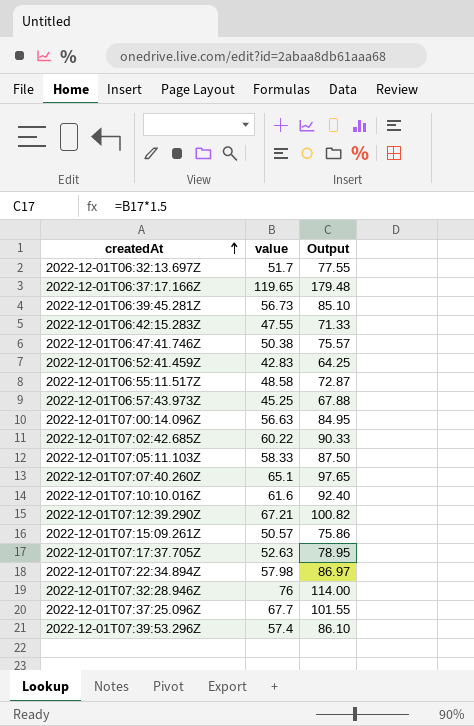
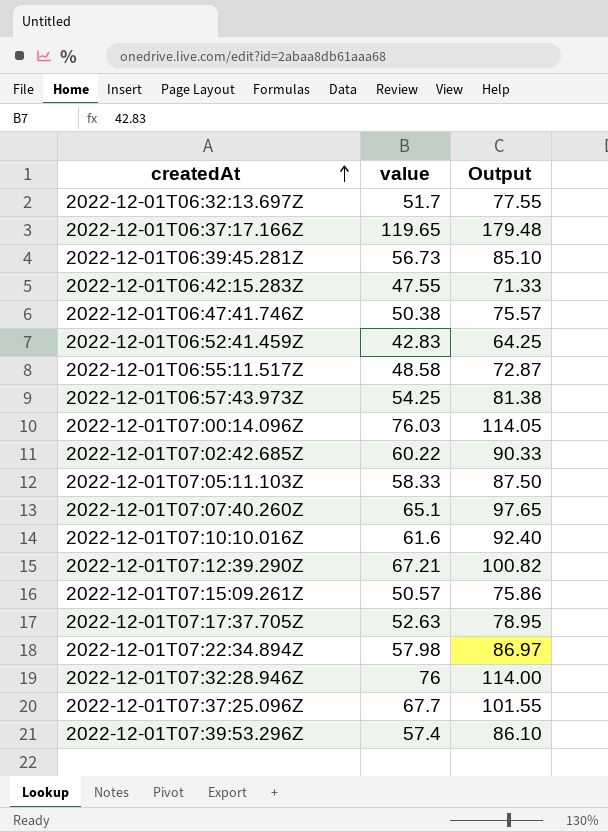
2022-12-01T06:57:43.973Z | value: 45.25 -> 54.25
2022-12-01T06:57:43.973Z | Output: 67.88 -> 81.38
2022-12-01T07:00:14.096Z | value: 56.63 -> 76.03
2022-12-01T07:00:14.096Z | Output: 84.95 -> 114.05

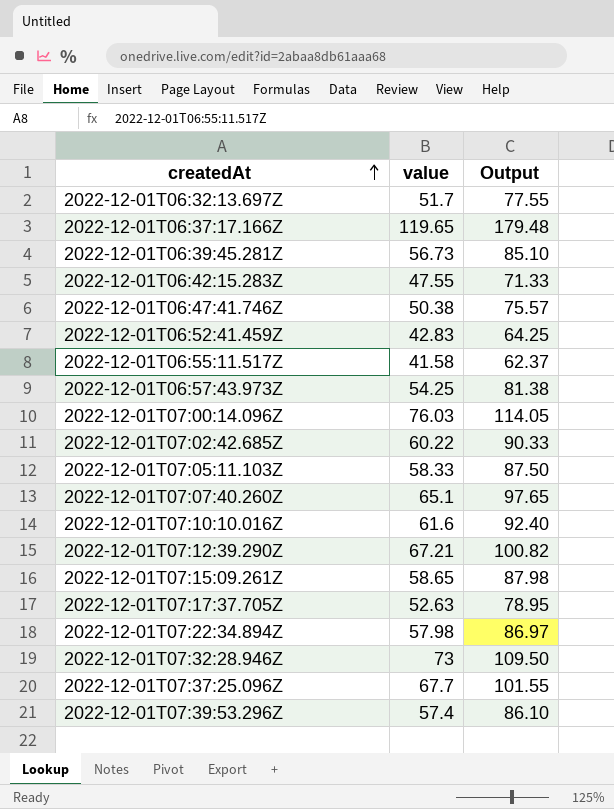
2022-12-01T06:55:11.517Z | value: 48.58 -> 41.58
2022-12-01T06:55:11.517Z | Output: 72.87 -> 62.37
2022-12-01T07:15:09.261Z | value: 50.57 -> 58.65
2022-12-01T07:15:09.261Z | Output: 75.86 -> 87.98
2022-12-01T07:32:28.946Z | value: 76 -> 73
2022-12-01T07:32:28.946Z | Output: 114.00 -> 109.50

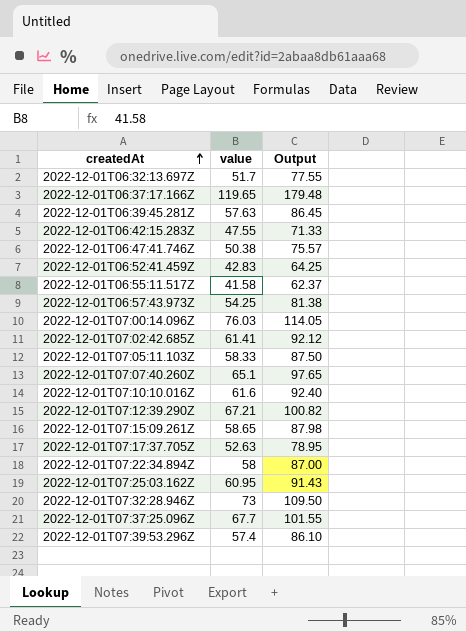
2022-12-01T06:39:45.281Z | value: 56.73 -> 57.63
2022-12-01T06:39:45.281Z | Output: 85.10 -> 86.45
2022-12-01T07:02:42.685Z | value: 60.22 -> 61.41
2022-12-01T07:02:42.685Z | Output: 90.33 -> 92.12
2022-12-01T07:22:34.894Z | value: 57.98 -> 58
2022-12-01T07:22:34.894Z | Output: 86.97 -> 87.00
row 2022-12-01T07:25:03.162Z: none -> 60.95 | 91.43

